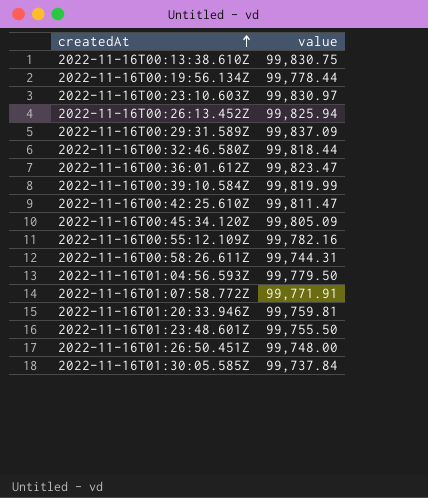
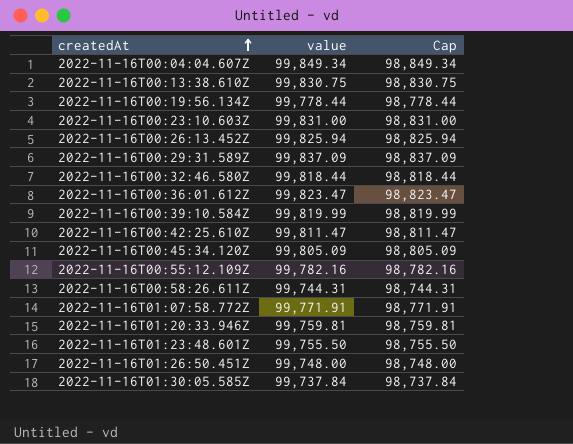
column Cap | formula: none -> [value] - 1000
row 2022-11-16T01:04:56.593Z: 99,779.50 -> none
row 2022-11-16T00:04:04.607Z: none -> 99,849.34 | 98,849.34
2022-11-16T00:23:10.603Z | value: 99,830.97 -> 99,831.00

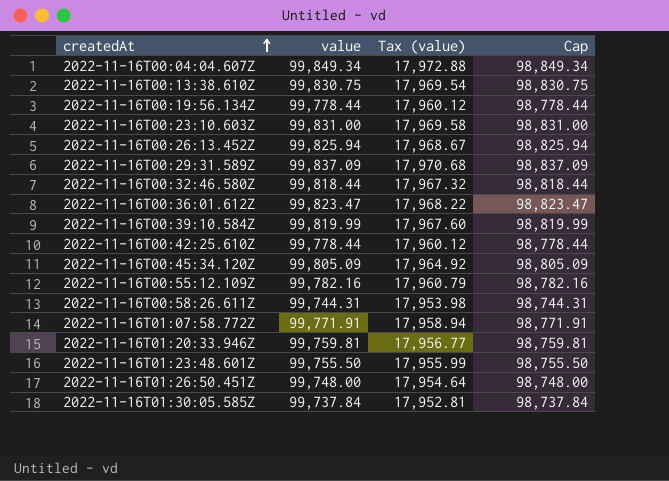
column Tax (value) | formula: none -> [value] * 0.18
2022-11-16T00:42:25.610Z | value: 99,811.47 -> 99,778.44
2022-11-16T00:42:25.610Z | Cap: 98,811.47 -> 98,778.44

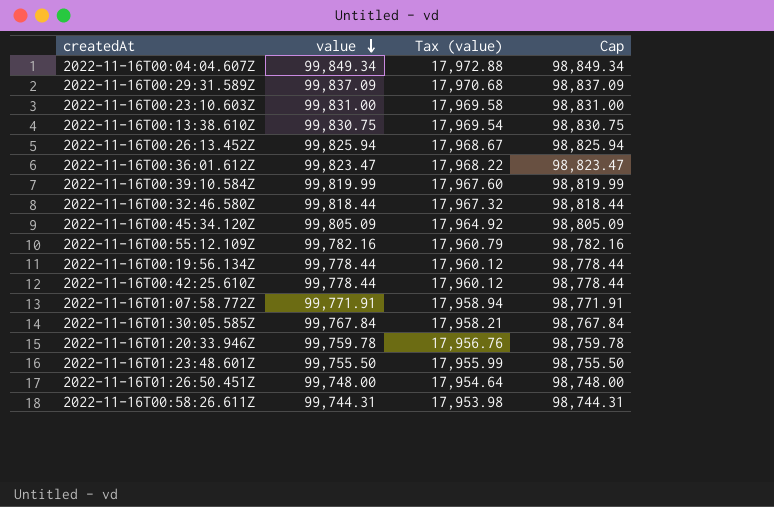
row order: createdAt ascending -> value descending
2022-11-16T01:30:05.585Z | value: 99,737.84 -> 99,767.84
2022-11-16T01:30:05.585Z | Tax (value): 17,952.81 -> 17,958.21
2022-11-16T01:30:05.585Z | Cap: 98,737.84 -> 98,767.84
2022-11-16T01:20:33.946Z | value: 99,759.81 -> 99,759.78
2022-11-16T01:20:33.946Z | Tax (value): 17,956.77 -> 17,956.76
2022-11-16T01:20:33.946Z | Cap: 98,759.81 -> 98,759.78

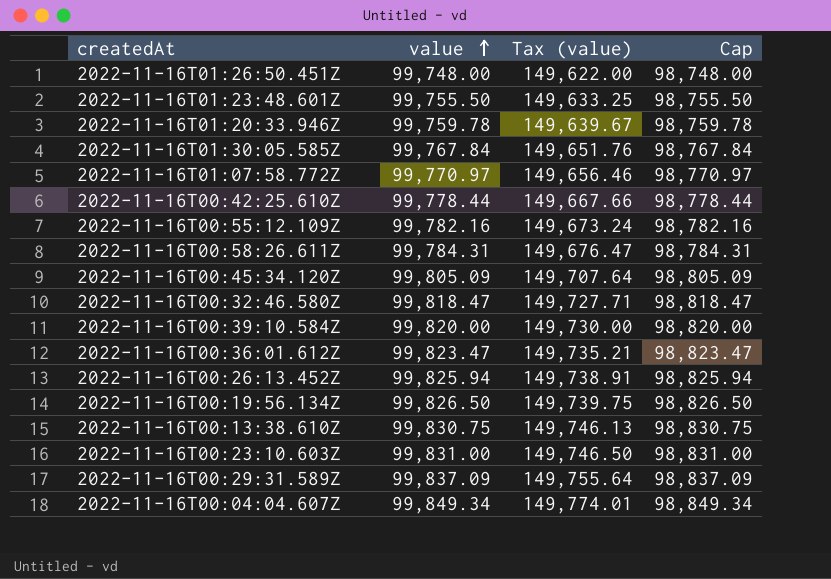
row order: value descending -> value ascending
column Tax (value) | formula: [value] * 0.18 -> [value] * 1.5
2022-11-16T01:07:58.772Z | value: 99,771.91 -> 99,770.97
2022-11-16T01:07:58.772Z | Cap: 98,771.91 -> 98,770.97
2022-11-16T00:58:26.611Z | value: 99,744.31 -> 99,784.31
2022-11-16T00:58:26.611Z | Cap: 98,744.31 -> 98,784.31
2022-11-16T00:32:46.580Z | value: 99,818.44 -> 99,818.47
2022-11-16T00:32:46.580Z | Cap: 98,818.44 -> 98,818.47
2022-11-16T00:39:10.584Z | value: 99,819.99 -> 99,820.00
2022-11-16T00:39:10.584Z | Cap: 98,819.99 -> 98,820.00
2022-11-16T00:19:56.134Z | value: 99,778.44 -> 99,826.50
2022-11-16T00:19:56.134Z | Cap: 98,778.44 -> 98,826.50

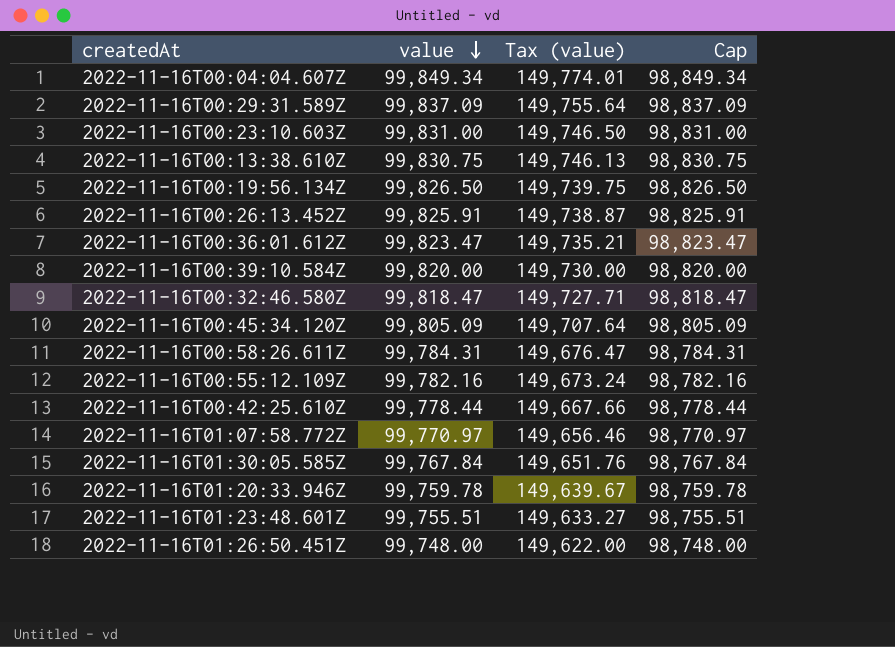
row order: value ascending -> value descending
2022-11-16T00:26:13.452Z | value: 99,825.94 -> 99,825.91
2022-11-16T00:26:13.452Z | Tax (value): 149,738.91 -> 149,738.87
2022-11-16T00:26:13.452Z | Cap: 98,825.94 -> 98,825.91
2022-11-16T01:23:48.601Z | value: 99,755.50 -> 99,755.51
2022-11-16T01:23:48.601Z | Tax (value): 149,633.25 -> 149,633.27
2022-11-16T01:23:48.601Z | Cap: 98,755.50 -> 98,755.51

